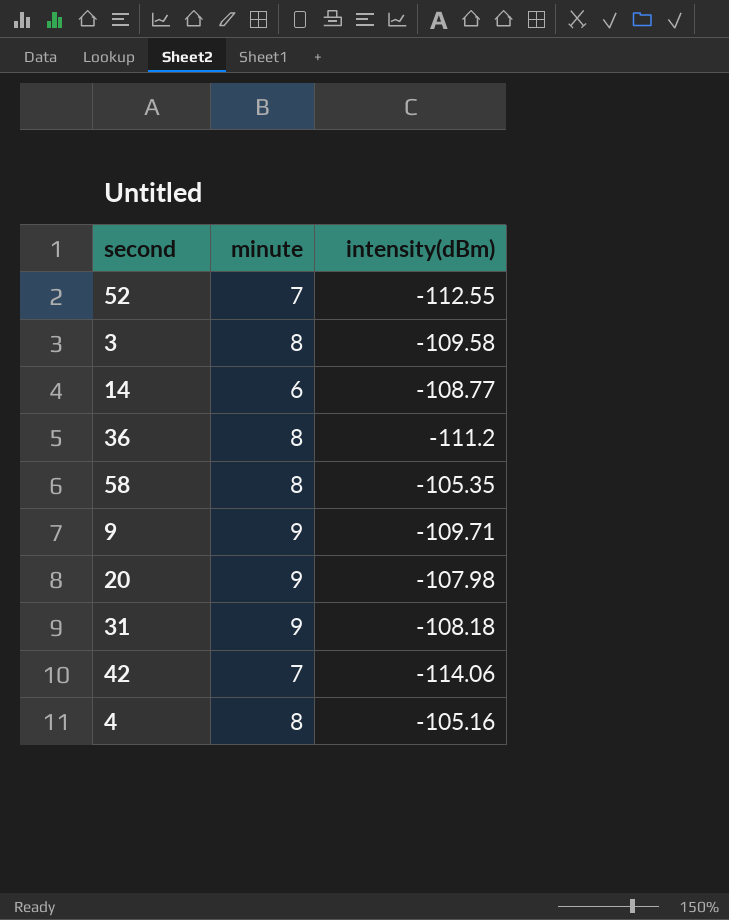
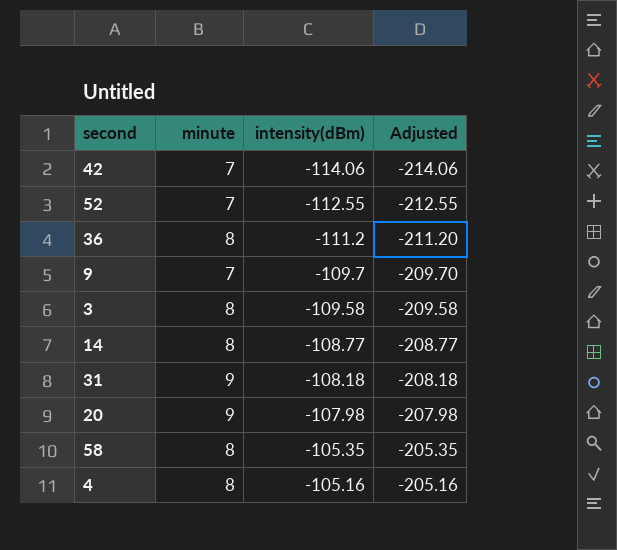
row order: none -> intensity(dBm) ascending
column Adjusted | formula: none -> [intensity(dBm)] - 100
9 | minute: 9 -> 7
9 | intensity(dBm): -109.71 -> -109.7
14 | minute: 6 -> 8

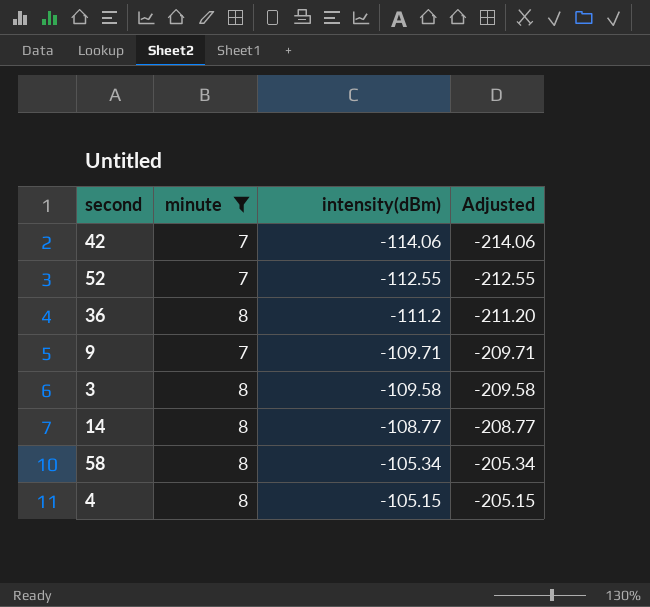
filter: none -> minute != 9
9 | intensity(dBm): -109.7 -> -109.71
9 | Adjusted: -209.70 -> -209.71
58 | intensity(dBm): -105.35 -> -105.34
58 | Adjusted: -205.35 -> -205.34
4 | intensity(dBm): -105.16 -> -105.15
4 | Adjusted: -205.16 -> -205.15

